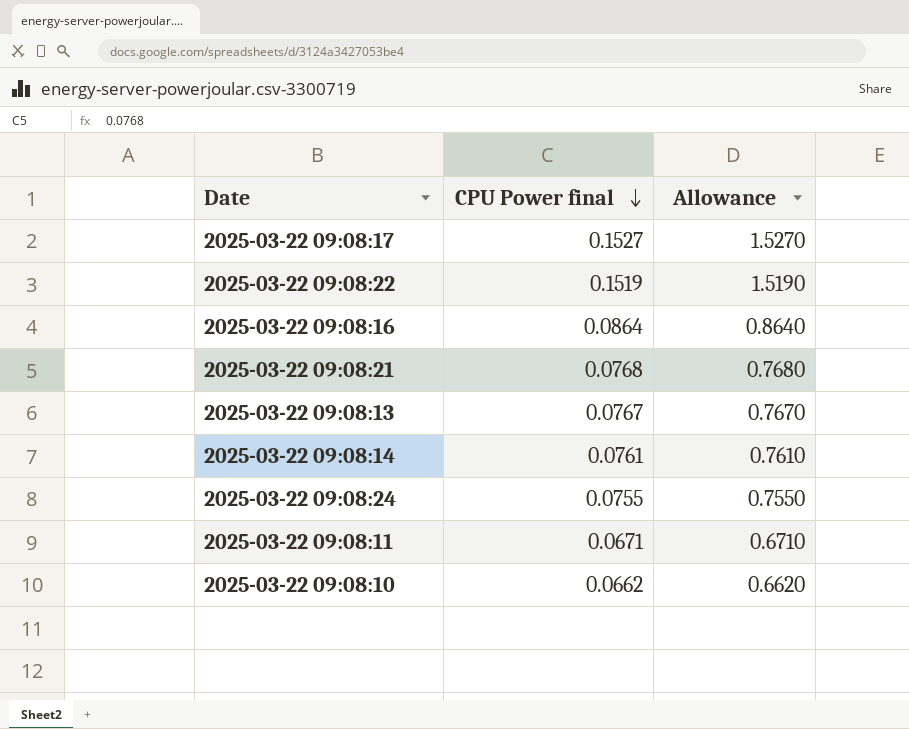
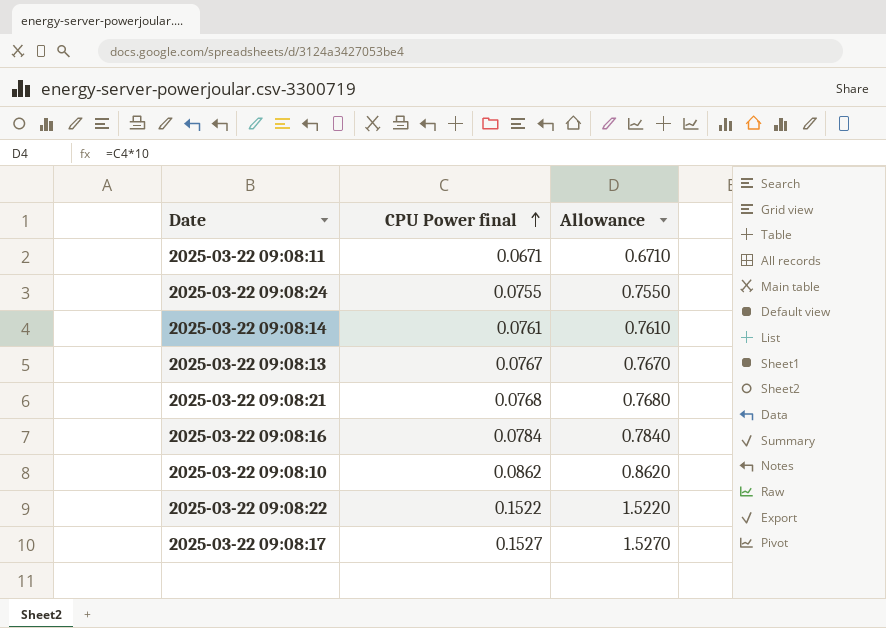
row order: CPU Power final descending -> CPU Power final ascending
2025-03-22 09:08:16 | CPU Power final: 0.0864 -> 0.0784
2025-03-22 09:08:16 | Allowance: 0.8640 -> 0.7840
2025-03-22 09:08:10 | CPU Power final: 0.0662 -> 0.0862
2025-03-22 09:08:10 | Allowance: 0.6620 -> 0.8620
2025-03-22 09:08:22 | CPU Power final: 0.1519 -> 0.1522
2025-03-22 09:08:22 | Allowance: 1.5190 -> 1.5220

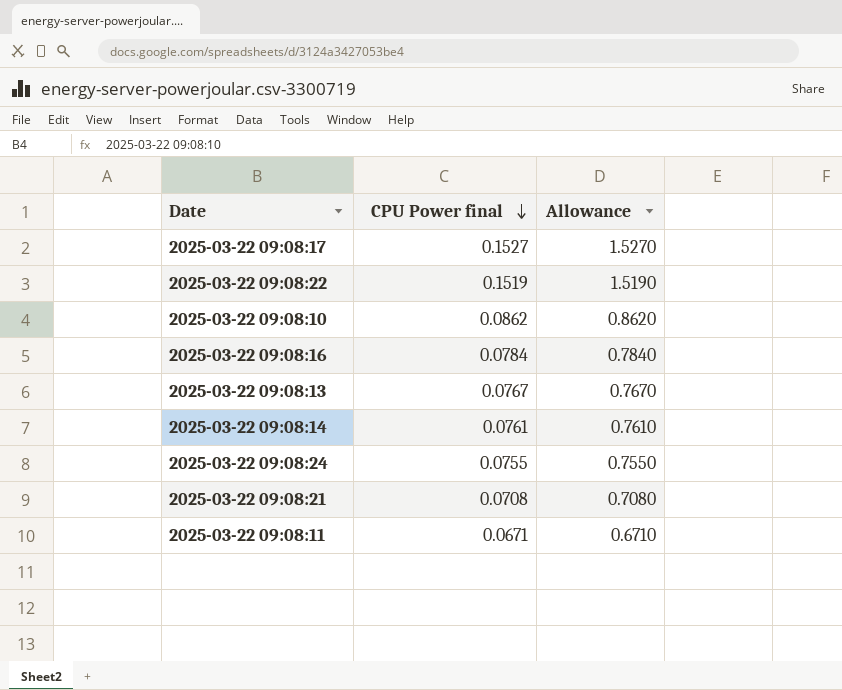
row order: CPU Power final ascending -> CPU Power final descending
2025-03-22 09:08:22 | CPU Power final: 0.1522 -> 0.1519
2025-03-22 09:08:22 | Allowance: 1.5220 -> 1.5190
2025-03-22 09:08:21 | CPU Power final: 0.0768 -> 0.0708
2025-03-22 09:08:21 | Allowance: 0.7680 -> 0.7080

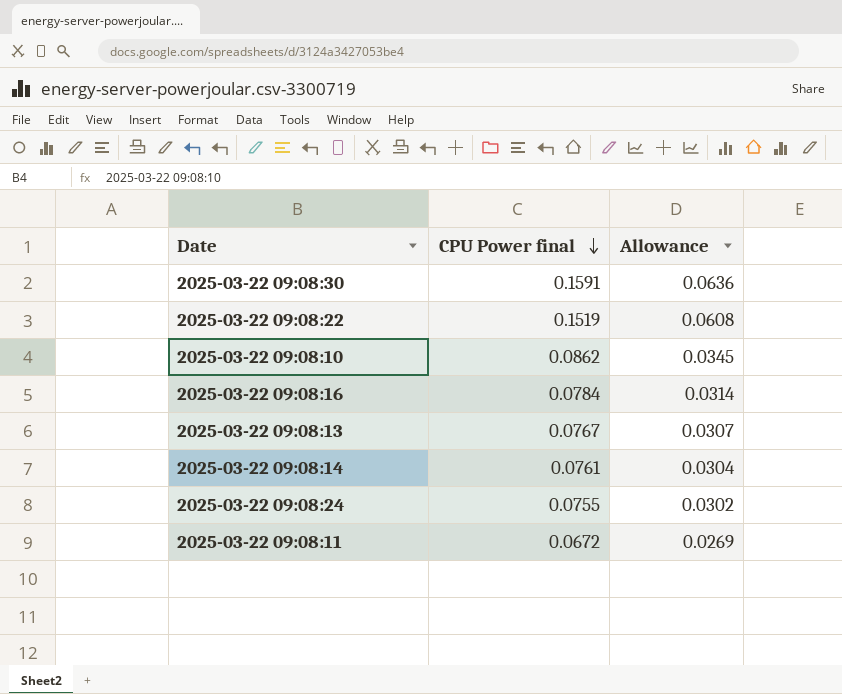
column Allowance | formula: [CPU Power final] * 10 -> [CPU Power final] * 0.4
row 2025-03-22 09:08:17: 0.1527 | 1.5270 -> none
row 2025-03-22 09:08:21: 0.0708 | 0.7080 -> none
row 2025-03-22 09:08:30: none -> 0.1591 | 0.0636
2025-03-22 09:08:11 | CPU Power final: 0.0671 -> 0.0672

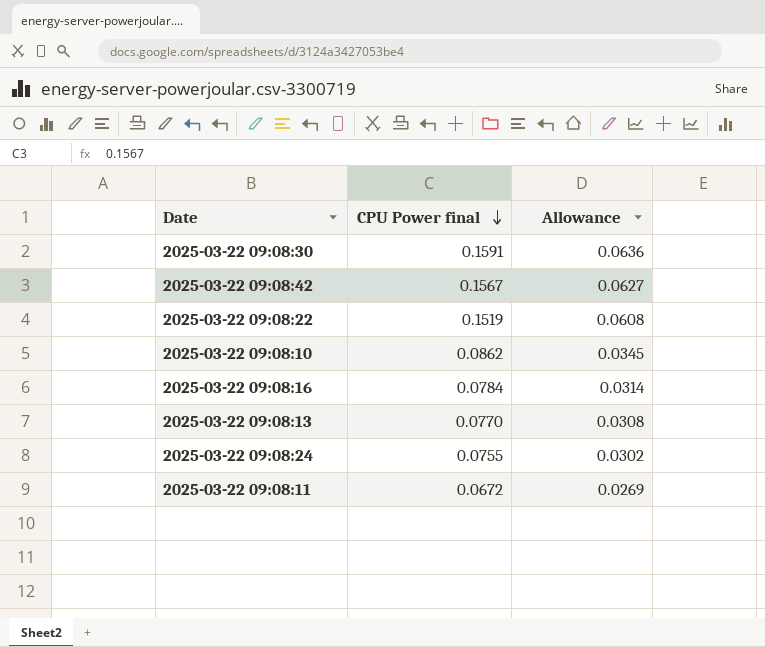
row 2025-03-22 09:08:14: 0.0761 | 0.0304 -> none
row 2025-03-22 09:08:42: none -> 0.1567 | 0.0627
2025-03-22 09:08:13 | CPU Power final: 0.0767 -> 0.0770
2025-03-22 09:08:13 | Allowance: 0.0307 -> 0.0308

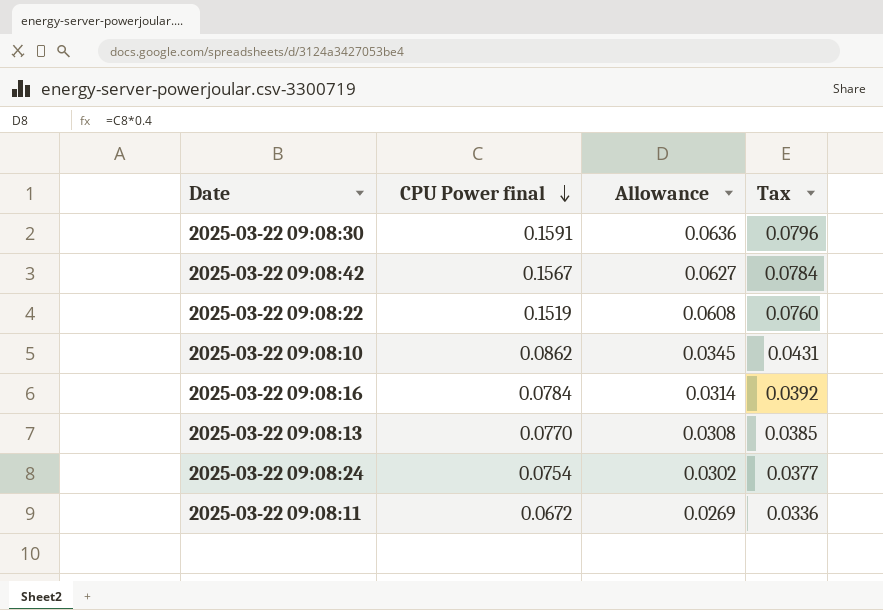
column Tax | formula: none -> [CPU Power final] * 0.5
2025-03-22 09:08:24 | CPU Power final: 0.0755 -> 0.0754

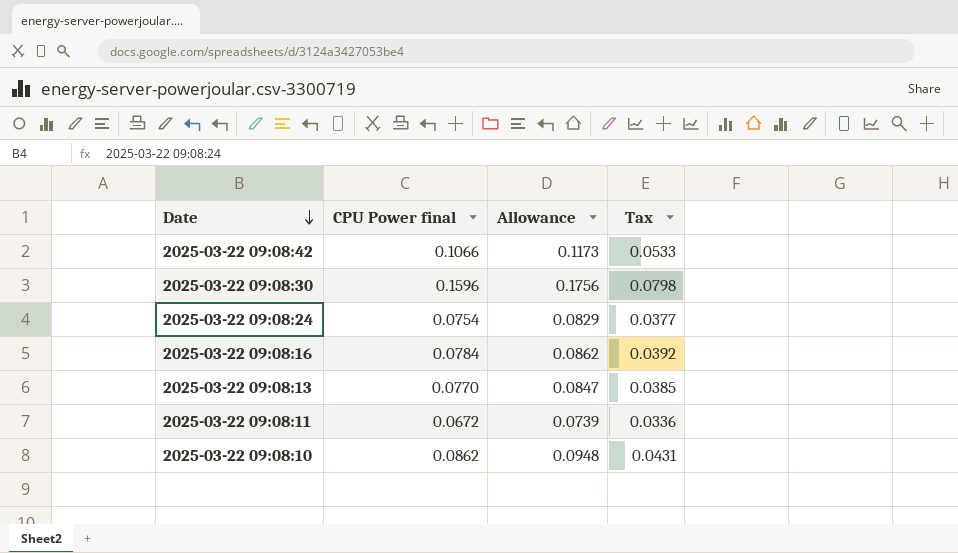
row order: CPU Power final descending -> Date descending
column Allowance | formula: [CPU Power final] * 0.4 -> [CPU Power final] * 1.1
row 2025-03-22 09:08:22: 0.1519 | 0.0608 | 0.0760 -> none
2025-03-22 09:08:42 | CPU Power final: 0.1567 -> 0.1066
2025-03-22 09:08:42 | Tax: 0.0784 -> 0.0533
2025-03-22 09:08:30 | CPU Power final: 0.1591 -> 0.1596
2025-03-22 09:08:30 | Tax: 0.0796 -> 0.0798

